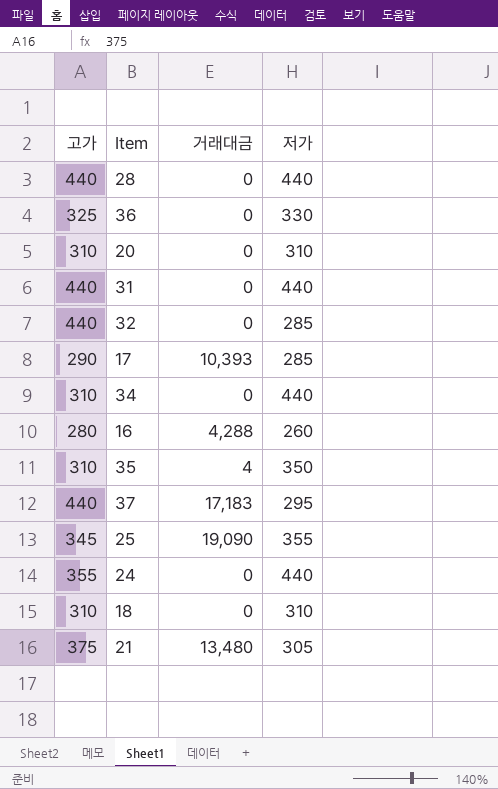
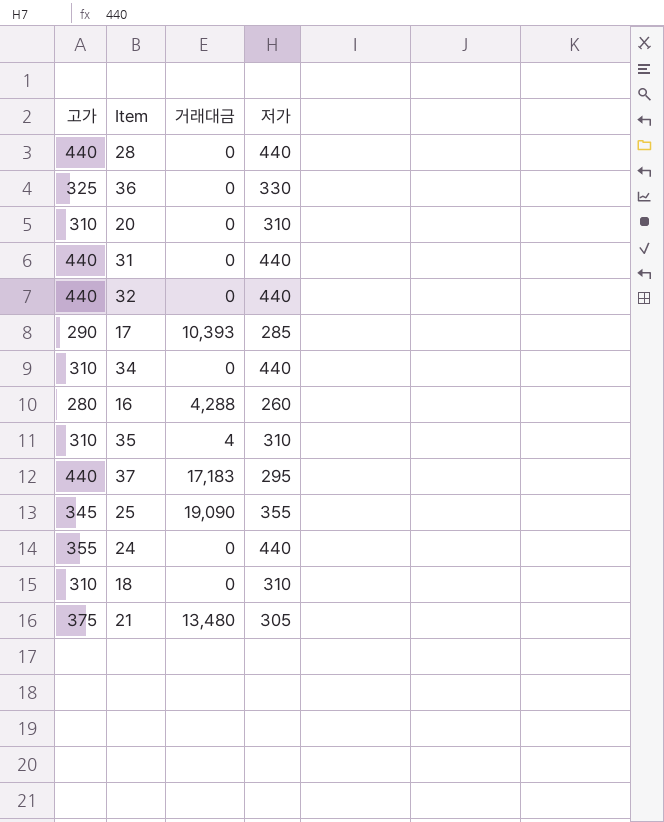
32 | 저가: 285 -> 440
35 | 저가: 350 -> 310

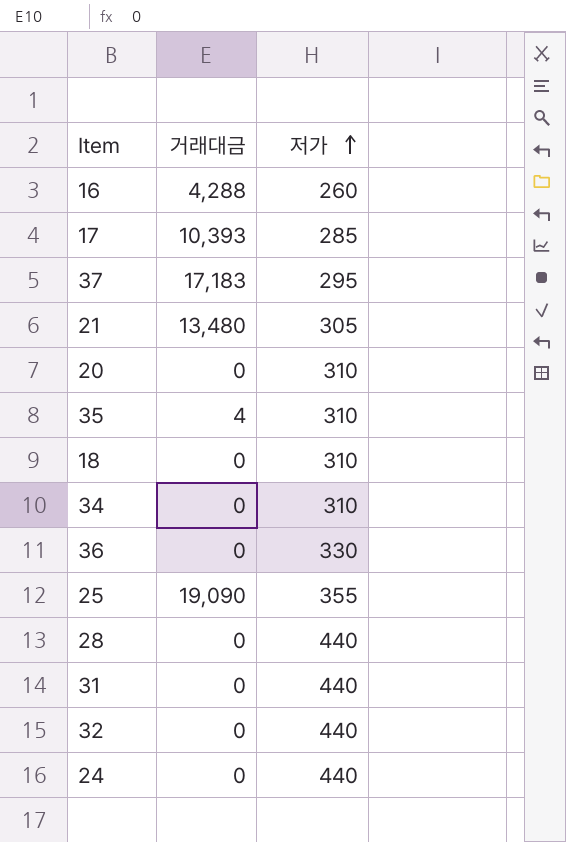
row order: none -> 저가 ascending
column 고가 | position: 1 -> none
34 | 저가: 440 -> 310

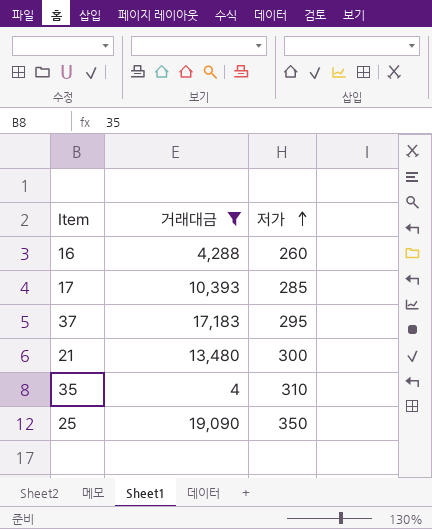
filter: none -> 거래대금 != 0
21 | 저가: 305 -> 300
25 | 저가: 355 -> 350

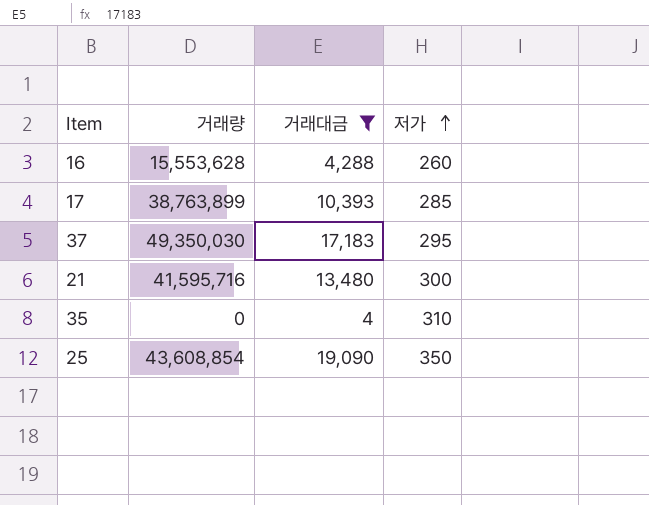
column 거래량 | position: none -> 2

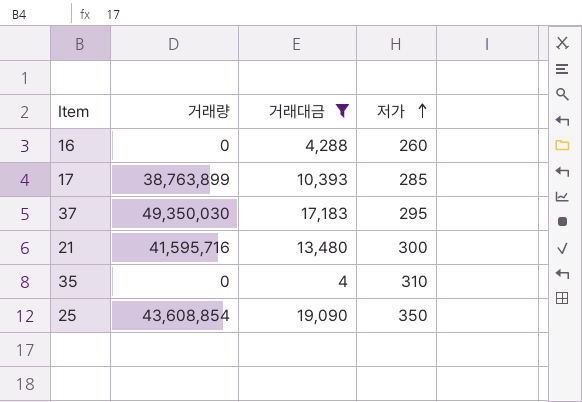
16 | 거래량: 15,553,628 -> 0

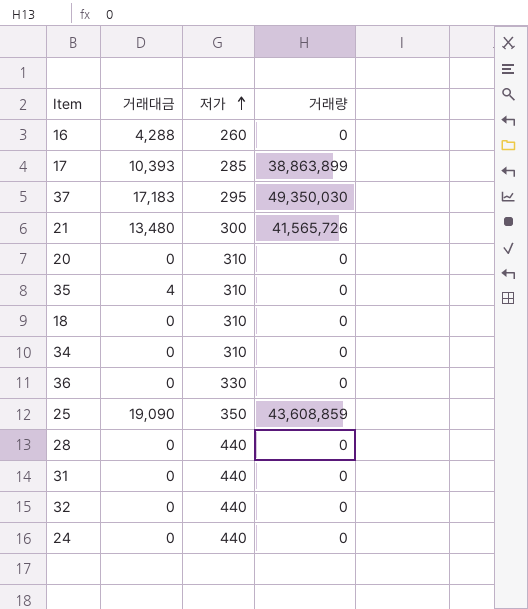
filter: 거래대금 != 0 -> none
column 거래량 | position: 2 -> 4
17 | 거래량: 38,763,899 -> 38,863,899
21 | 거래량: 41,595,716 -> 41,565,726
25 | 거래량: 43,608,854 -> 43,608,859

